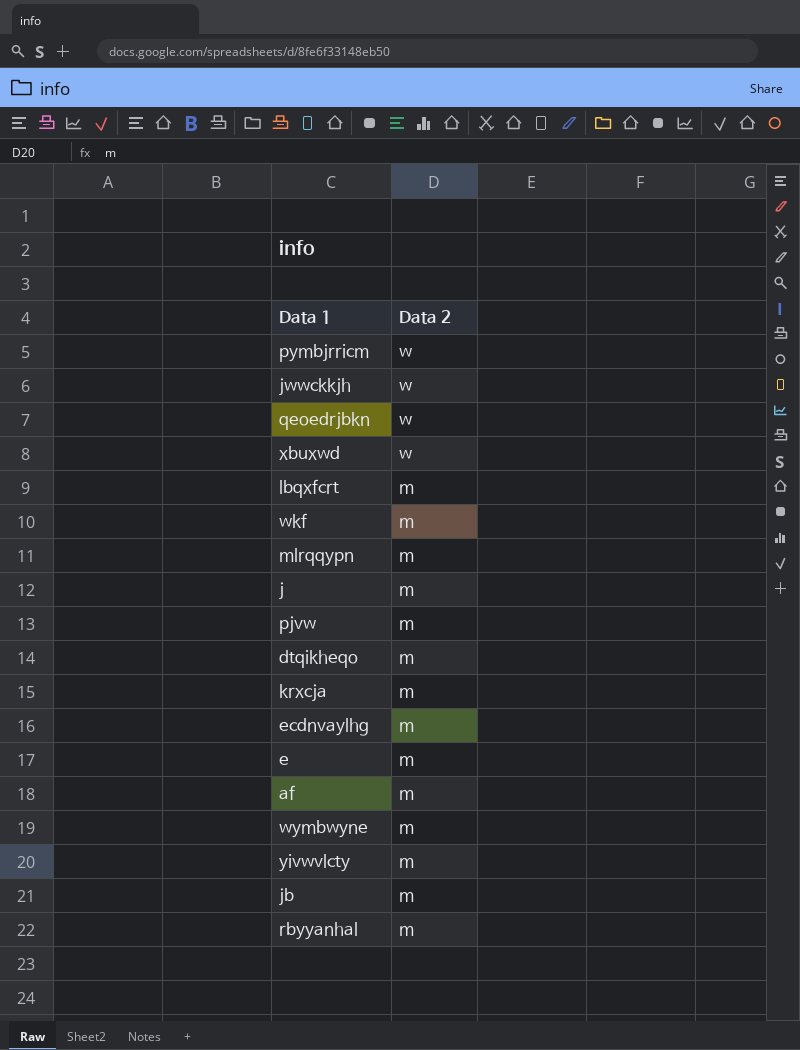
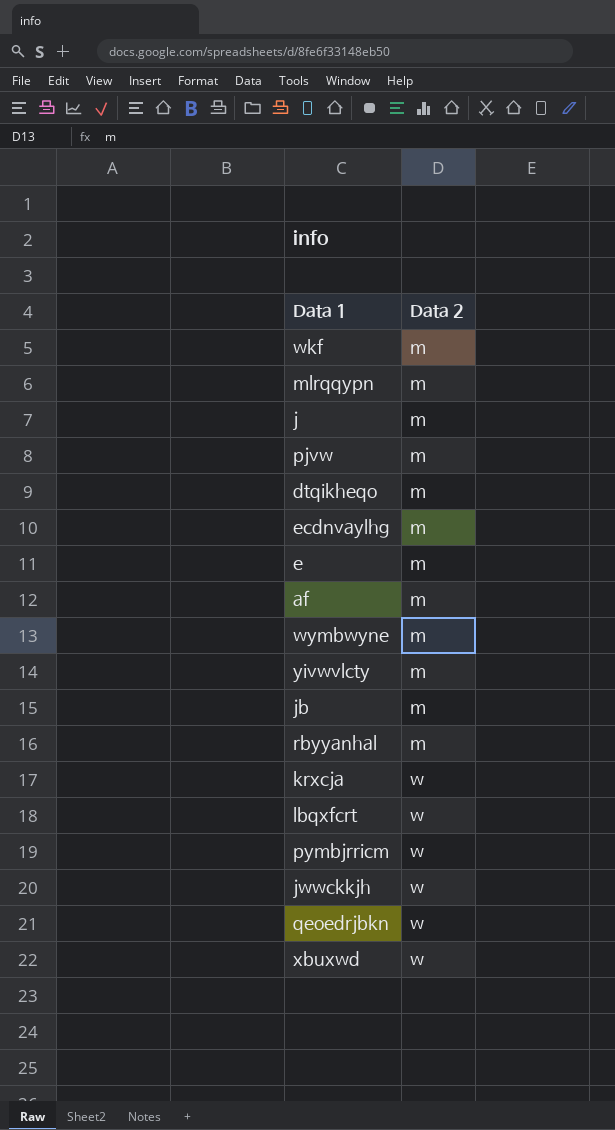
row order: Data 2 descending -> Data 2 ascending
krxcja | Data 2: m -> w
lbqxfcrt | Data 2: m -> w

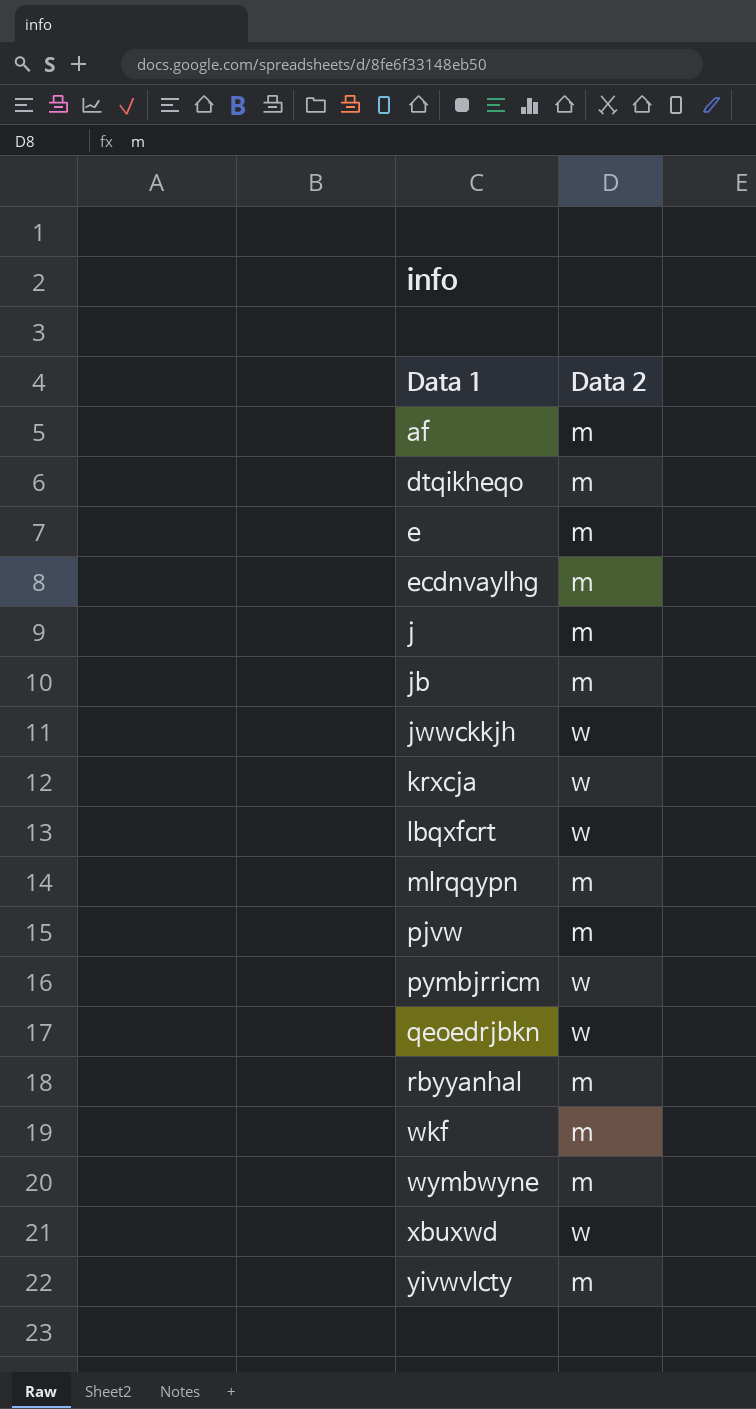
row order: Data 2 ascending -> Data 1 ascending

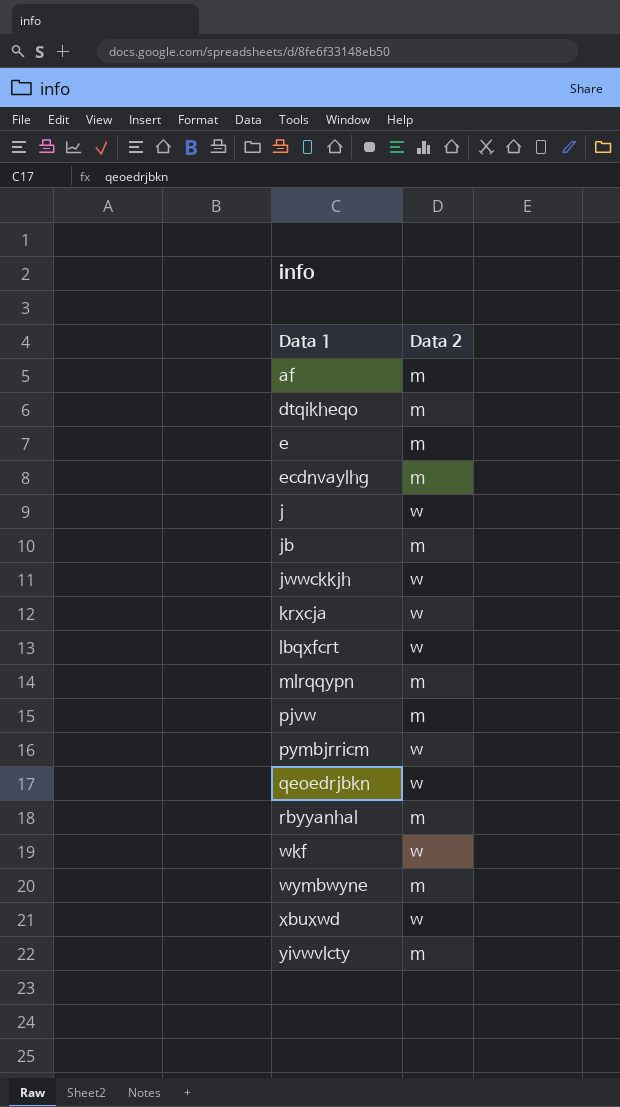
j | Data 2: m -> w
wkf | Data 2: m -> w

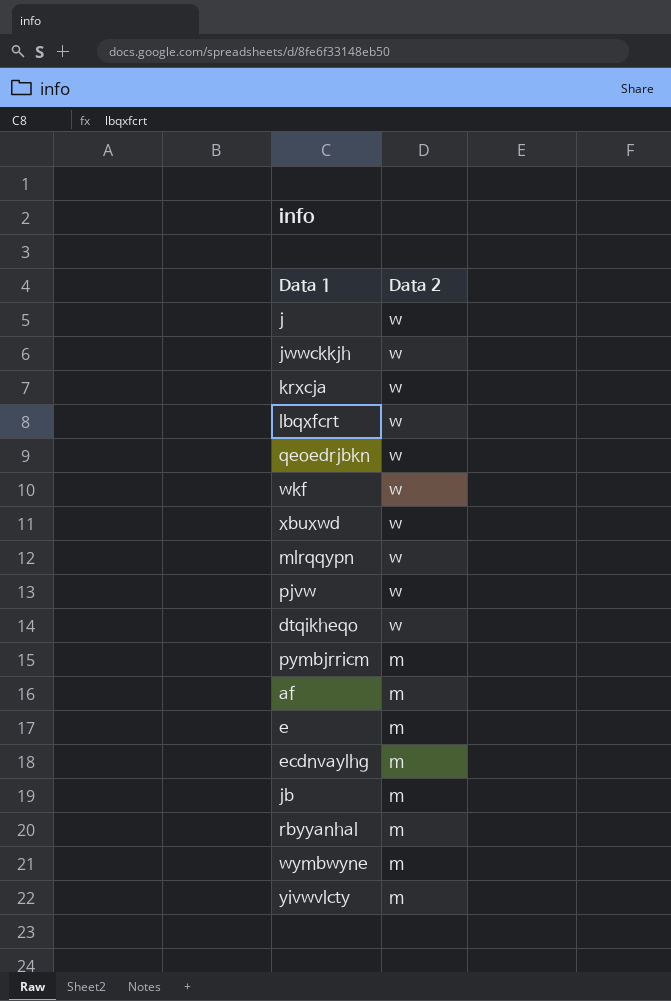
row order: Data 1 ascending -> Data 2 descending
mlrqqypn | Data 2: m -> w
pjvw | Data 2: m -> w
dtqikheqo | Data 2: m -> w
pymbjrricm | Data 2: w -> m

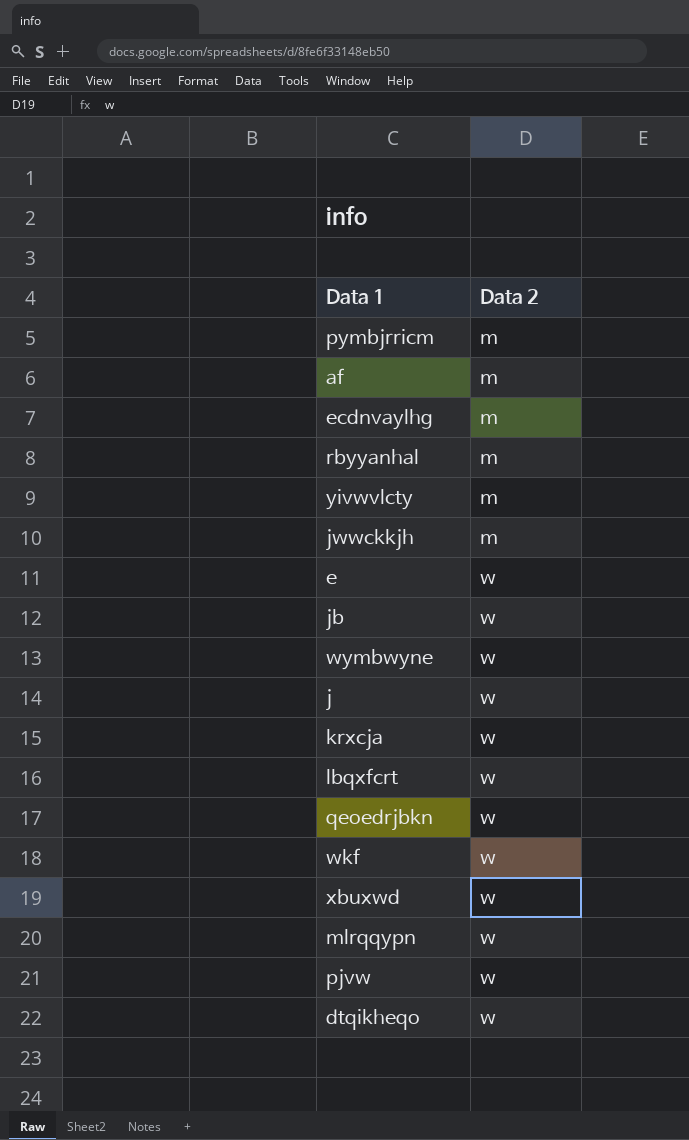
row order: Data 2 descending -> Data 2 ascending
jwwckkjh | Data 2: w -> m
e | Data 2: m -> w
jb | Data 2: m -> w
wymbwyne | Data 2: m -> w

